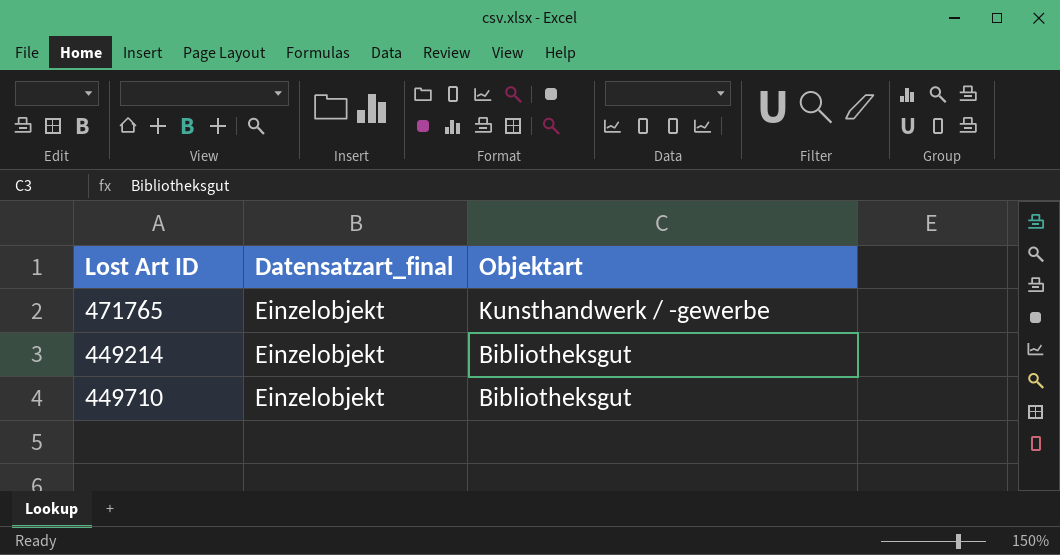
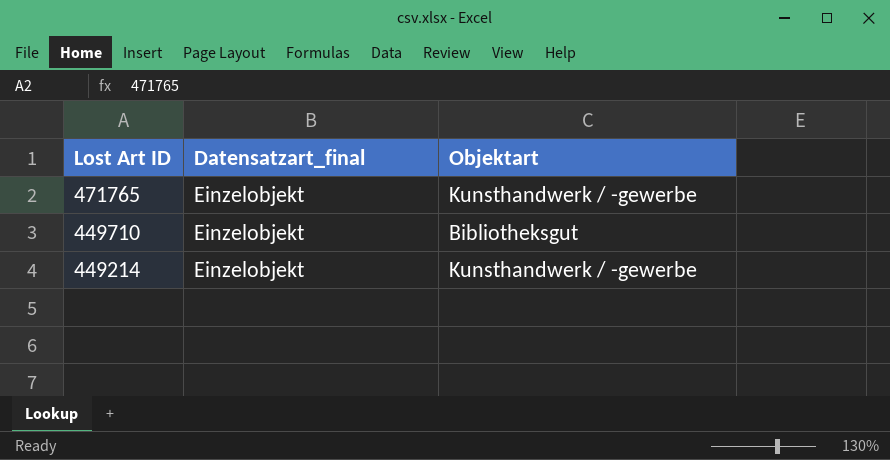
row order: Objektart descending -> Lost Art ID descending
449214 | Objektart: Bibliotheksgut -> Kunsthandwerk / -gewerbe

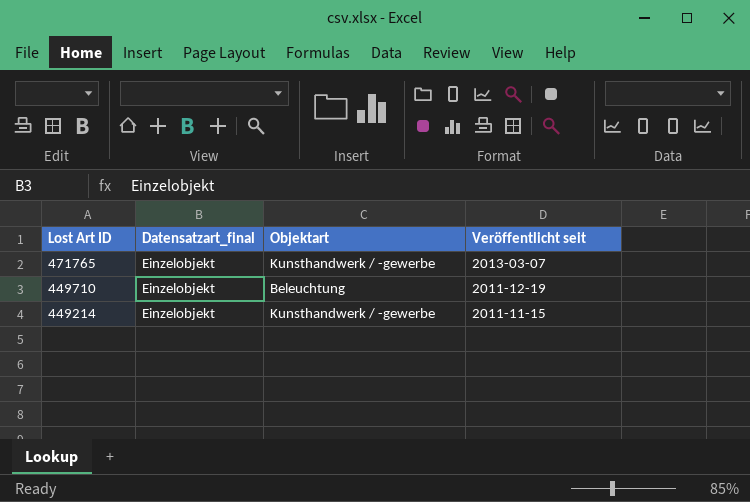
column Veröffentlicht seit | position: none -> 4
449710 | Objektart: Bibliotheksgut -> Beleuchtung

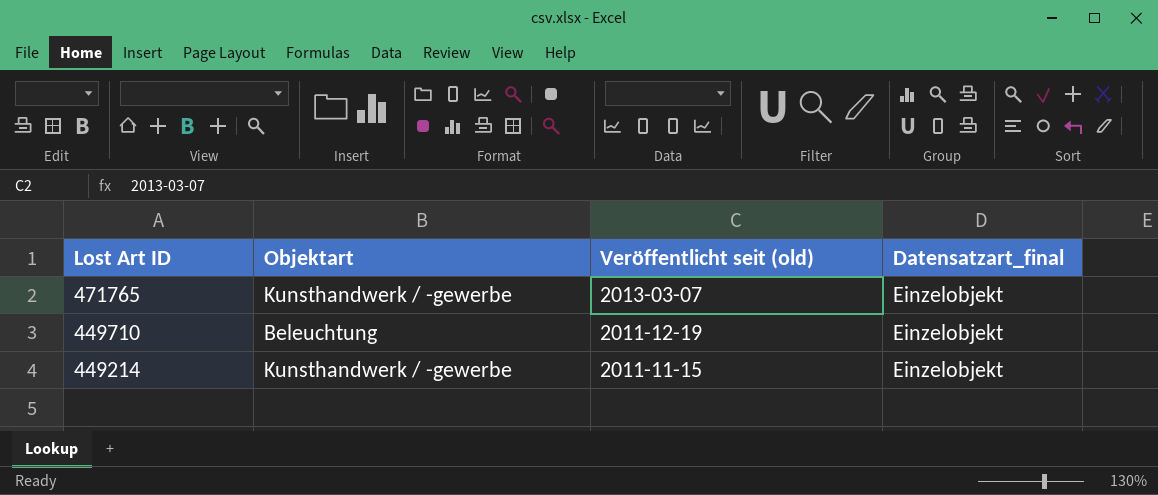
column name: Veröffentlicht seit -> Veröffentlicht seit (old)
column Datensatzart_final | position: 2 -> 4

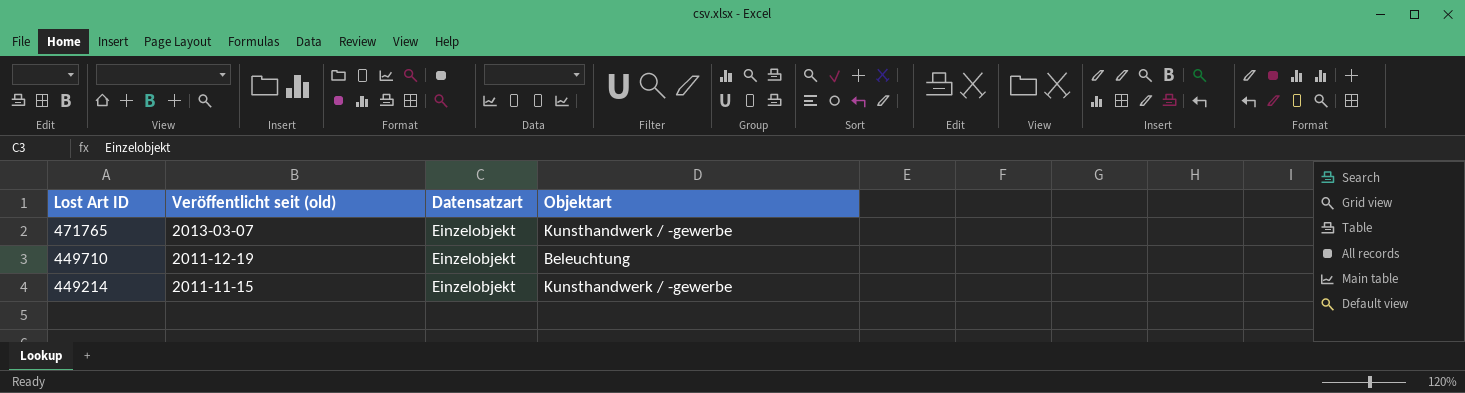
column name: Datensatzart_final -> Datensatzart
column Objektart | position: 2 -> 4

